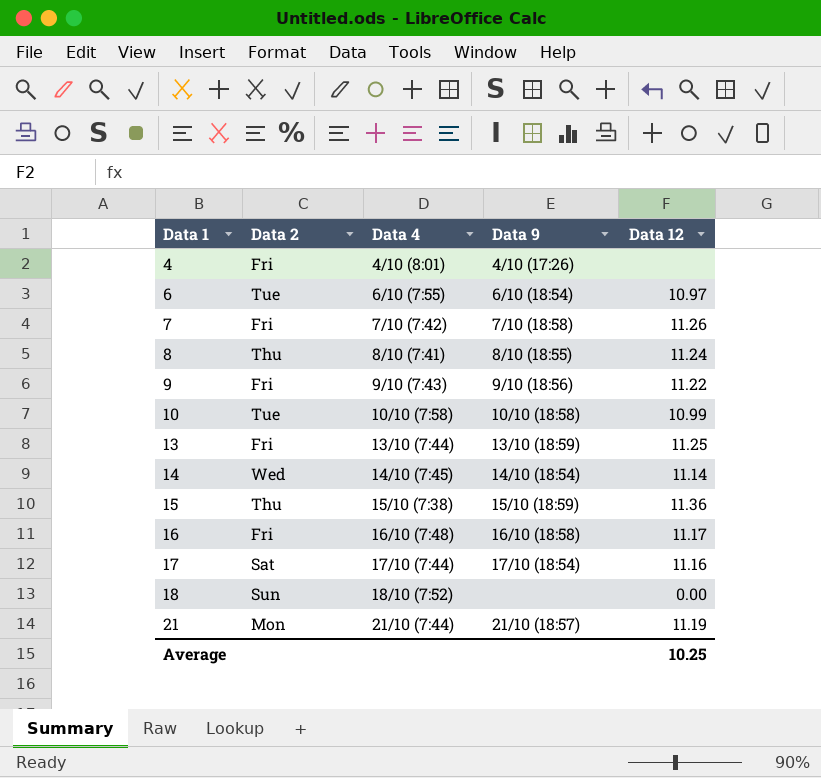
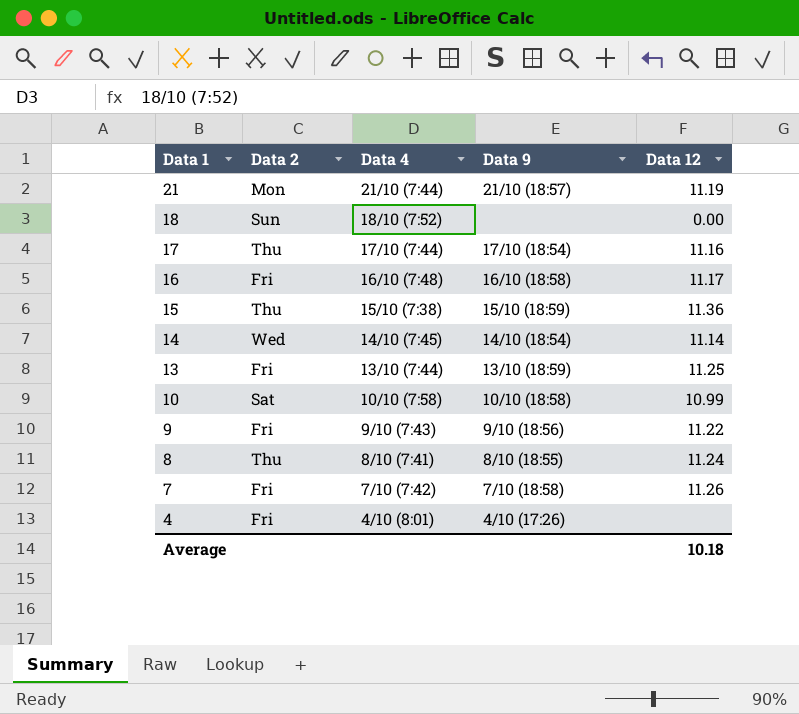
row order: Data 1 ascending -> Data 1 descending
row 6: Tue | 6/10 (7:55) | 6/10 (18:54) | 10.97 -> none
17 | Data 2: Sat -> Thu
10 | Data 2: Tue -> Sat
Average | Data 12: 10.25 -> 10.18

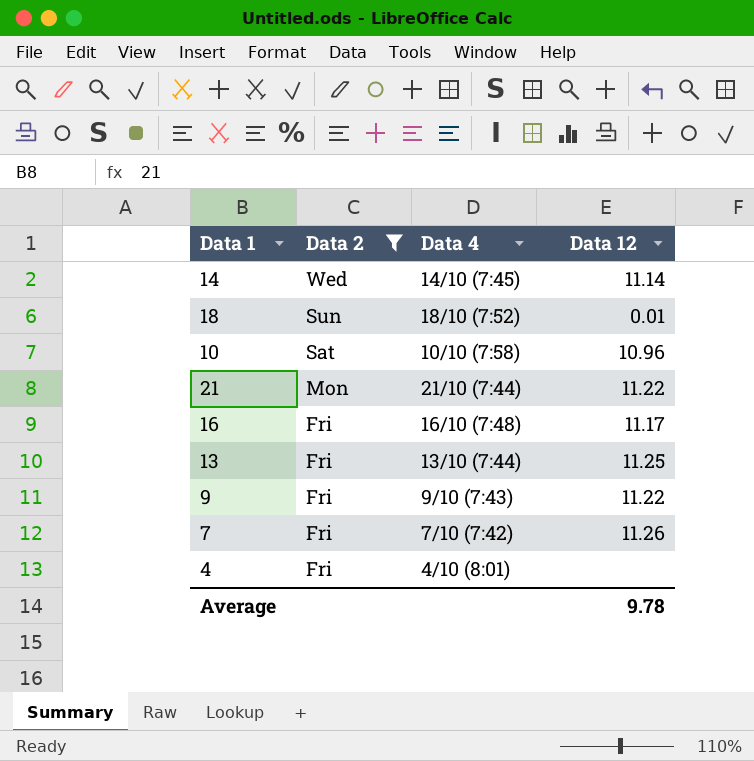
filter: none -> Data 2 != Thu
row order: Data 1 descending -> Data 2 descending
column Data 9 | position: 4 -> none
18 | Data 12: 0.00 -> 0.01
10 | Data 12: 10.99 -> 10.96
21 | Data 12: 11.19 -> 11.22
Average | Data 12: 10.18 -> 9.78

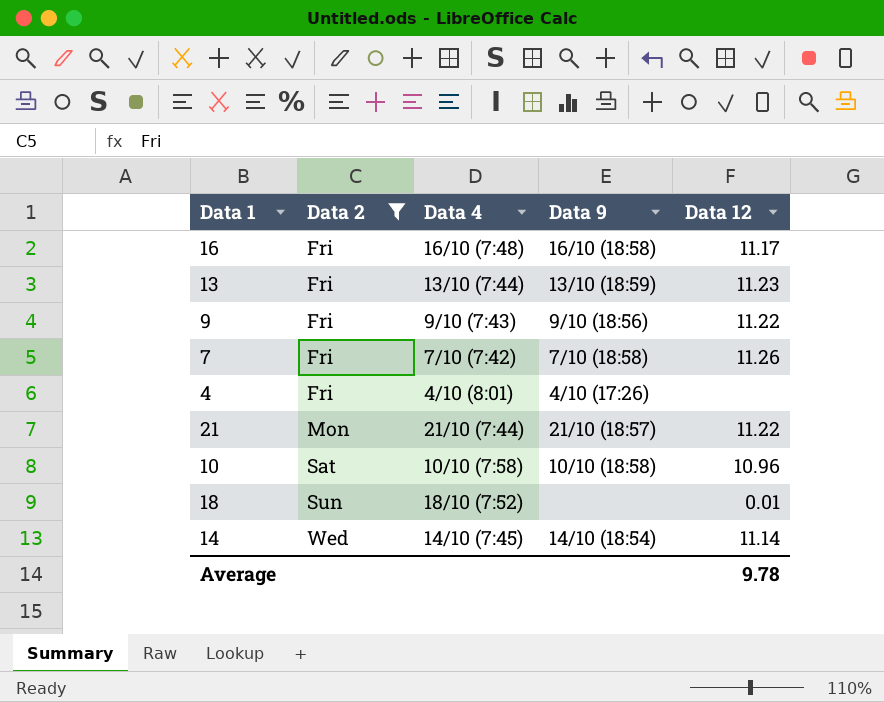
row order: Data 2 descending -> Data 2 ascending
column Data 9 | position: none -> 4
13 | Data 12: 11.25 -> 11.23

